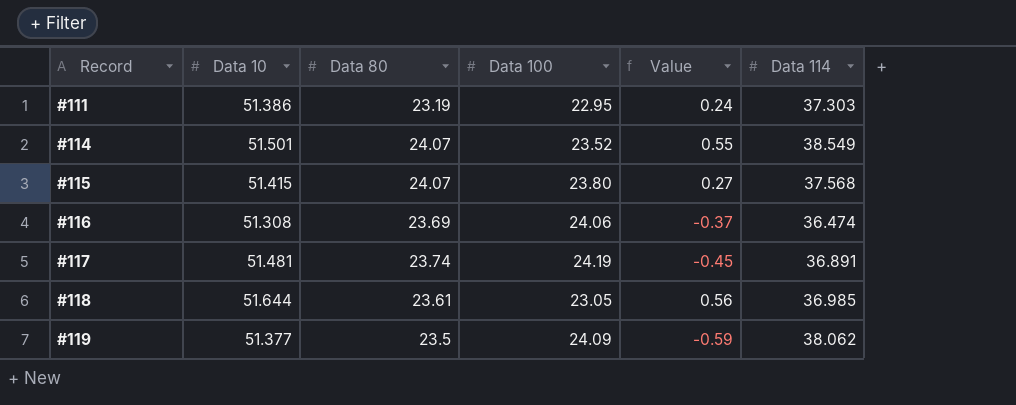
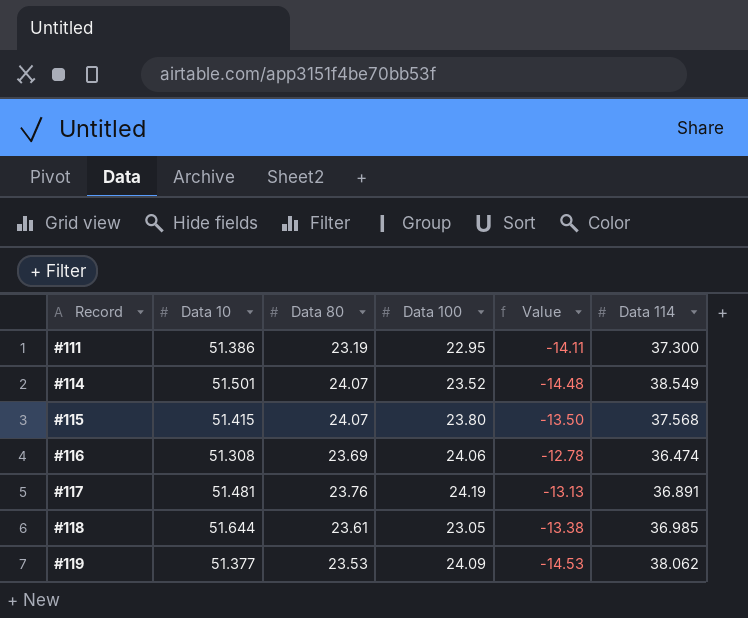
column Value | formula: [Data 80] - [Data 100] -> [Data 80] - [Data 114]
#111 | Data 114: 37.303 -> 37.300
#117 | Data 80: 23.74 -> 23.76
#119 | Data 80: 23.5 -> 23.53

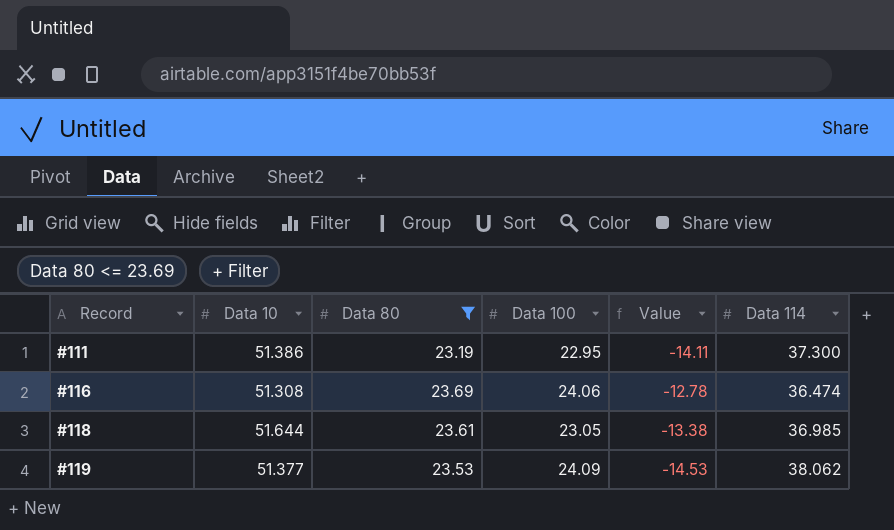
filter: none -> Data 80 <= 23.69

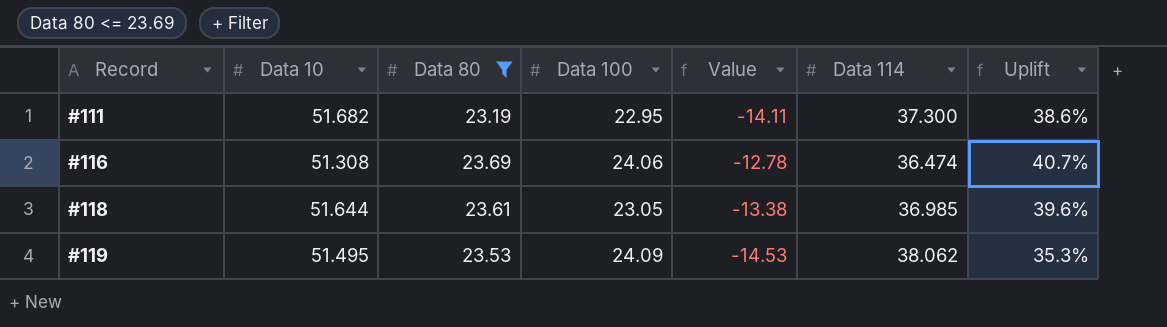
column Uplift | formula: none -> ([Data 10] - [Data 114]) / [Data 114]
#111 | Data 10: 51.386 -> 51.682
#119 | Data 10: 51.377 -> 51.495

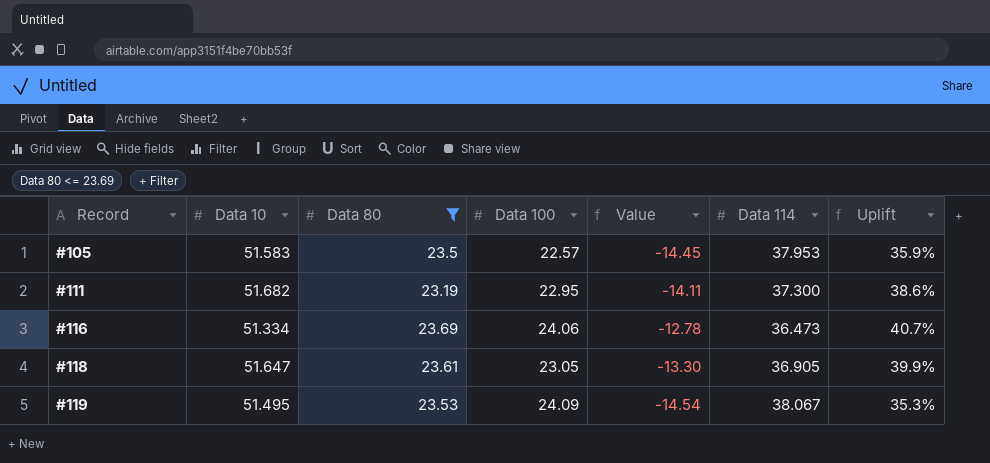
row #105: none -> 51.583 | 23.5 | 22.57 | -14.45 | 37.953 | 35.9%
#116 | Data 10: 51.308 -> 51.334
#116 | Data 114: 36.474 -> 36.473
#118 | Data 10: 51.644 -> 51.647
#118 | Value: -13.38 -> -13.30
#118 | Data 114: 36.985 -> 36.905
#118 | Uplift: 39.6% -> 39.9%
#119 | Value: -14.53 -> -14.54
#119 | Data 114: 38.062 -> 38.067

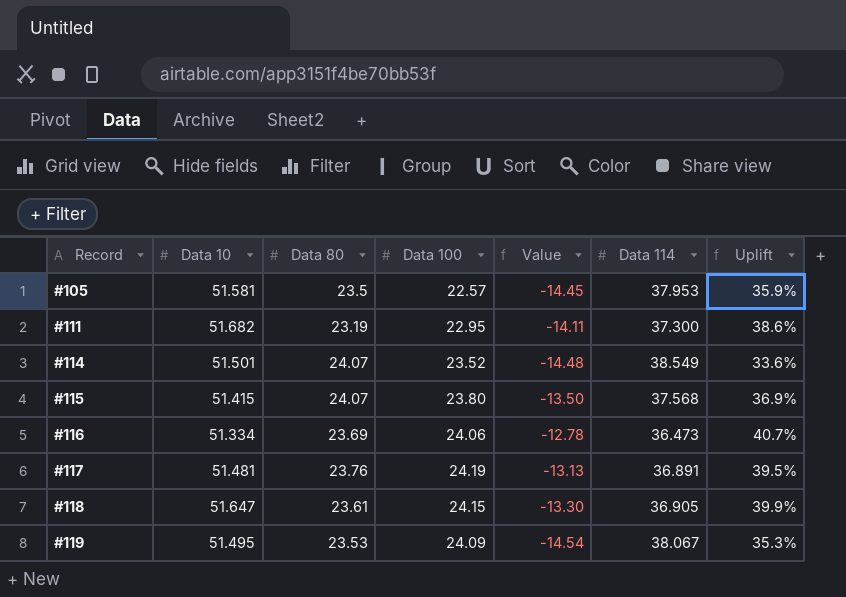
filter: Data 80 <= 23.69 -> none
#105 | Data 10: 51.583 -> 51.581
#118 | Data 100: 23.05 -> 24.15

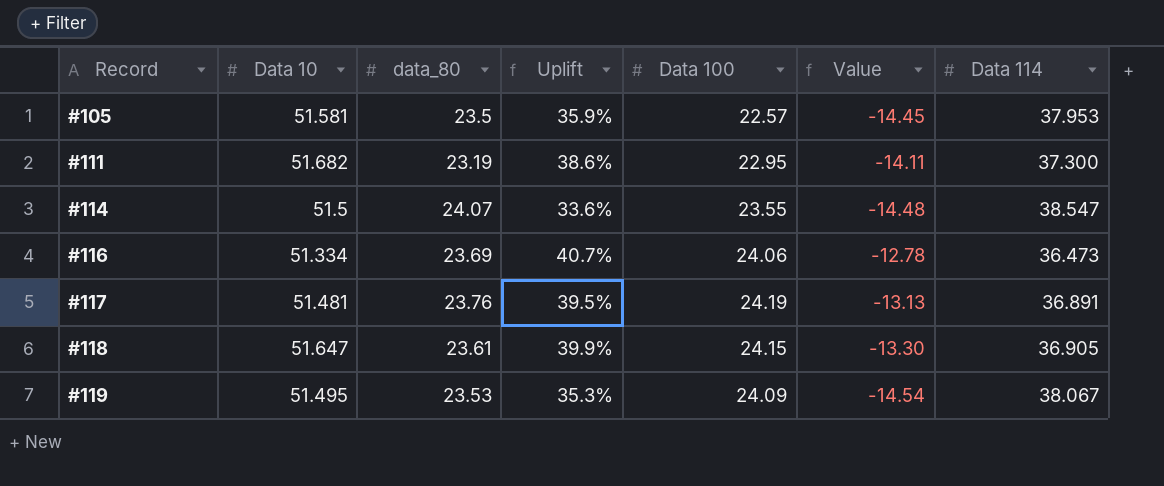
column name: Data 80 -> data_80
column Uplift | position: 7 -> 4
row #115: 51.415 | 24.07 | 23.80 | -13.50 | 37.568 | 36.9% -> none
#114 | Data 10: 51.501 -> 51.5
#114 | Data 100: 23.52 -> 23.55
#114 | Data 114: 38.549 -> 38.547

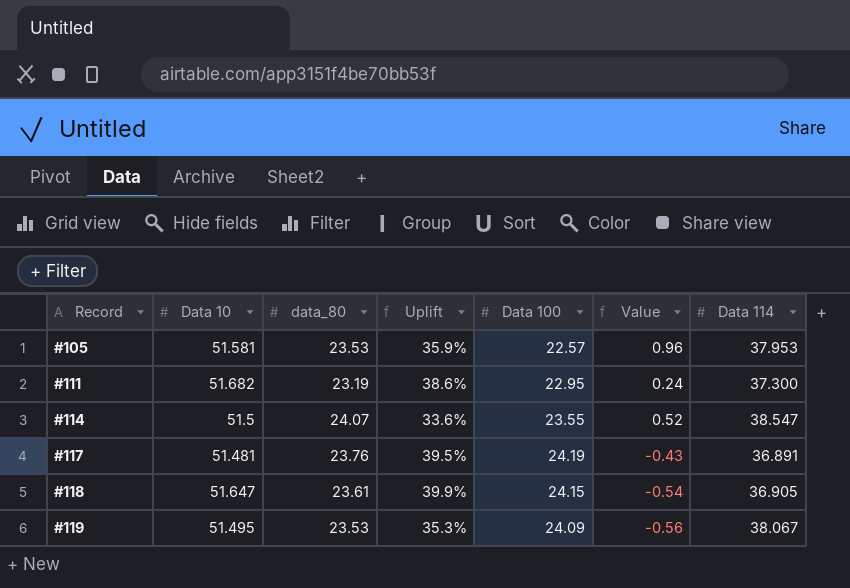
column Value | formula: [data_80] - [Data 114] -> [data_80] - [Data 100]
row #116: 51.334 | 23.69 | 40.7% | 24.06 | -12.78 | 36.473 -> none
#105 | data_80: 23.5 -> 23.53

